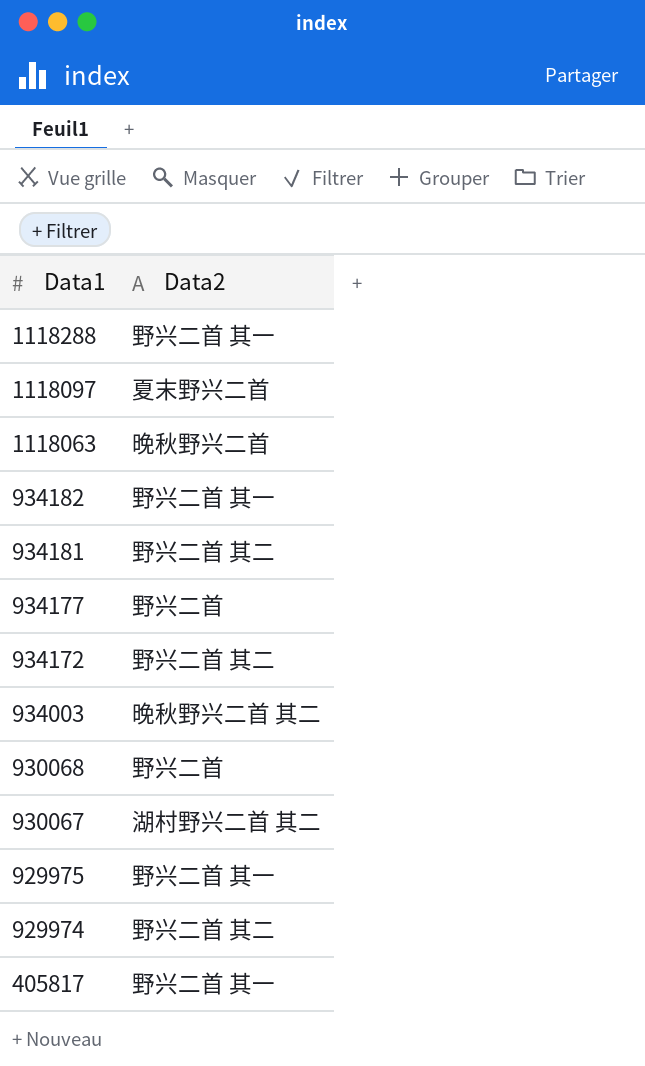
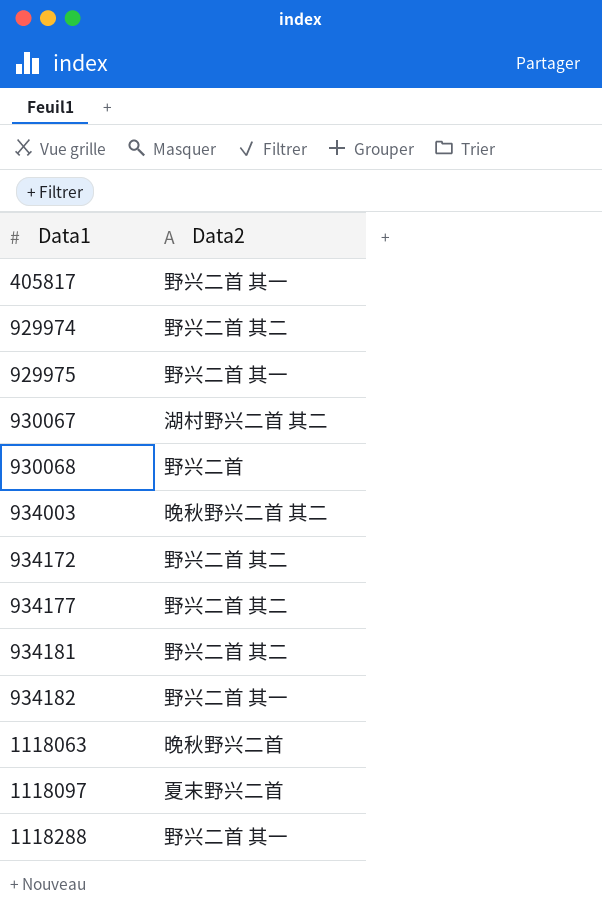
row order: Data1 descending -> Data1 ascending
934177 | Data2: 野兴二首 -> 野兴二首 其二

